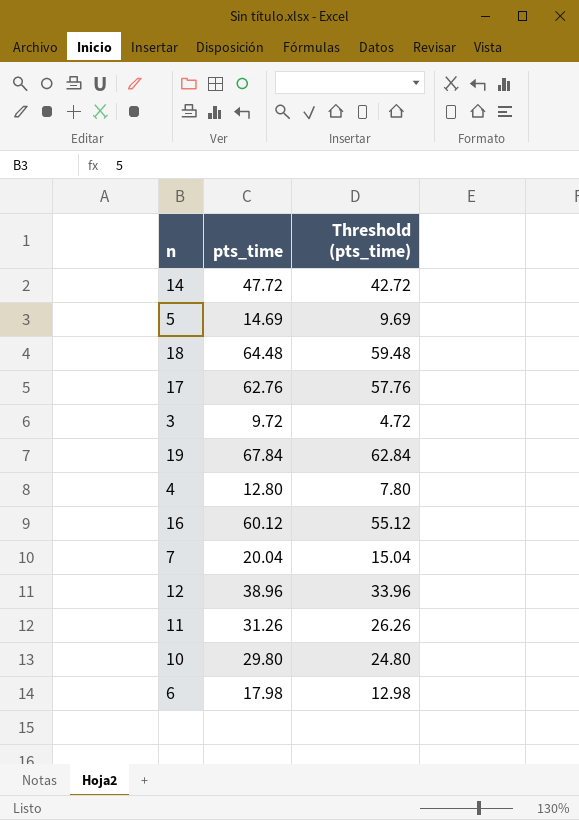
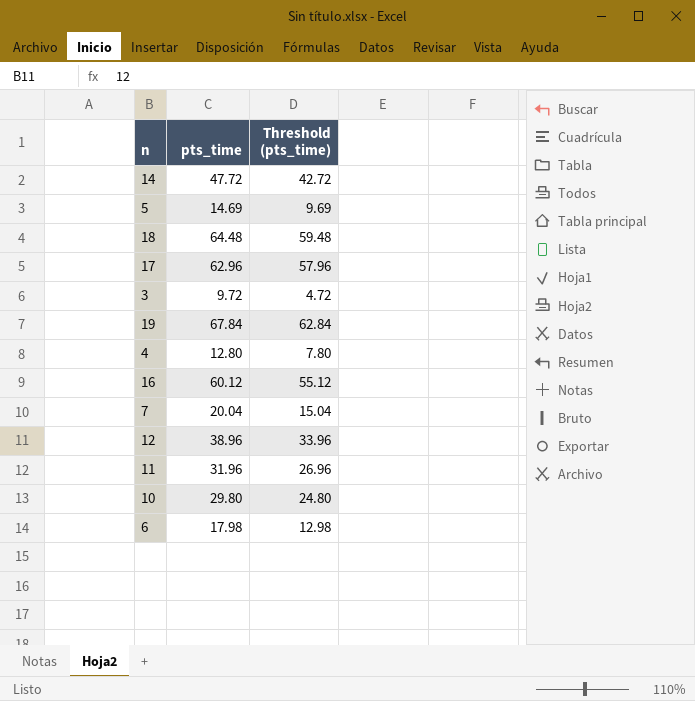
17 | pts_time: 62.76 -> 62.96
17 | Threshold (pts_time): 57.76 -> 57.96
11 | pts_time: 31.26 -> 31.96
11 | Threshold (pts_time): 26.26 -> 26.96

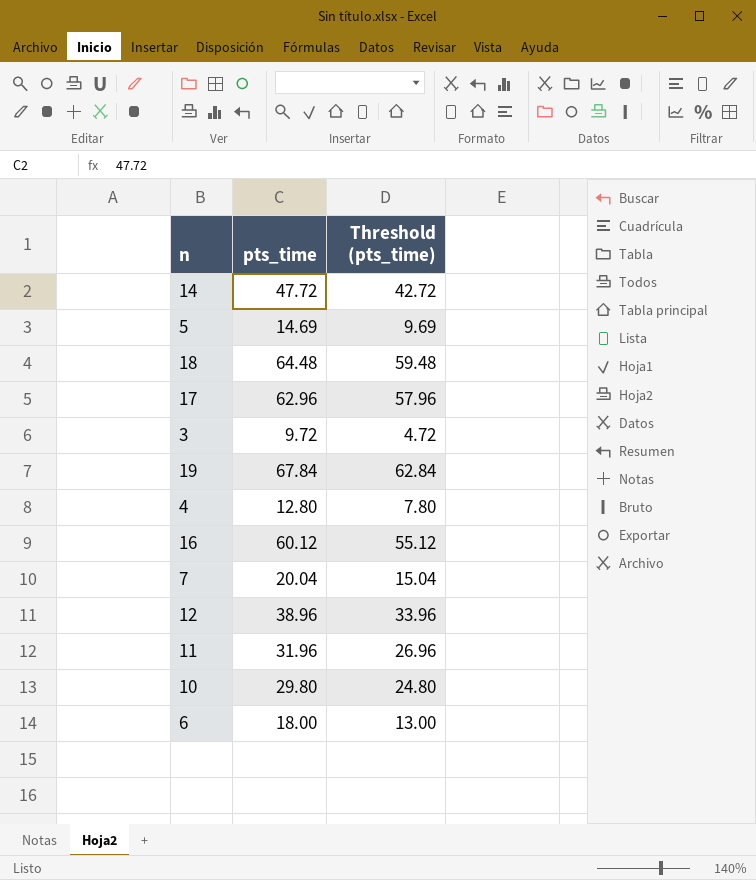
6 | pts_time: 17.98 -> 18.00
6 | Threshold (pts_time): 12.98 -> 13.00

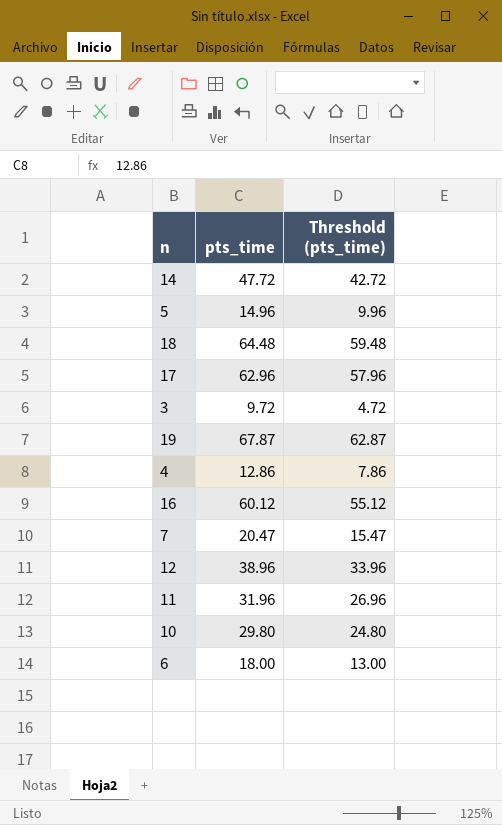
5 | pts_time: 14.69 -> 14.96
5 | Threshold (pts_time): 9.69 -> 9.96
19 | pts_time: 67.84 -> 67.87
19 | Threshold (pts_time): 62.84 -> 62.87
4 | pts_time: 12.80 -> 12.86
4 | Threshold (pts_time): 7.80 -> 7.86
7 | pts_time: 20.04 -> 20.47
7 | Threshold (pts_time): 15.04 -> 15.47

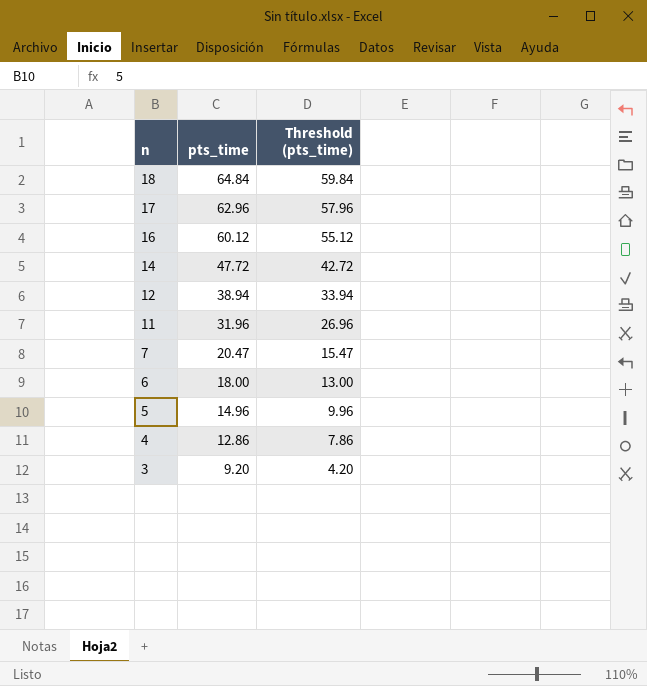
row order: none -> n descending
row 19: 67.87 | 62.87 -> none
row 10: 29.80 | 24.80 -> none
18 | pts_time: 64.48 -> 64.84
18 | Threshold (pts_time): 59.48 -> 59.84
12 | pts_time: 38.96 -> 38.94
12 | Threshold (pts_time): 33.96 -> 33.94
3 | pts_time: 9.72 -> 9.20
3 | Threshold (pts_time): 4.72 -> 4.20

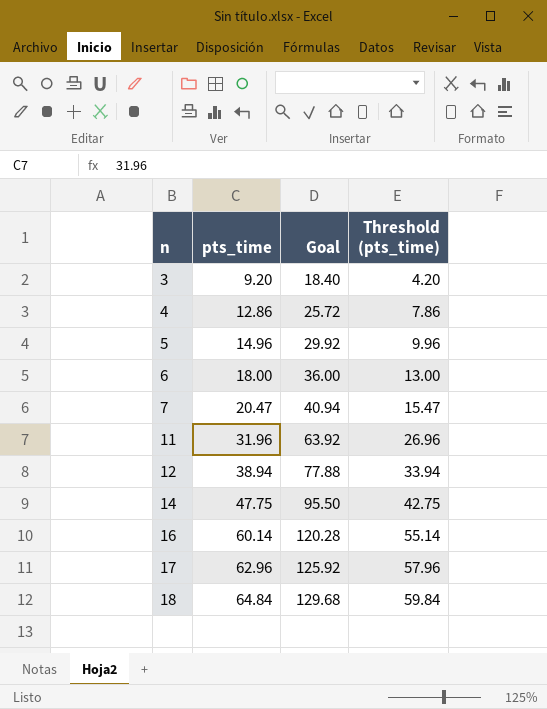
row order: n descending -> n ascending
column Goal | formula: none -> [pts_time] * 2
14 | pts_time: 47.72 -> 47.75
14 | Threshold (pts_time): 42.72 -> 42.75
16 | pts_time: 60.12 -> 60.14
16 | Threshold (pts_time): 55.12 -> 55.14

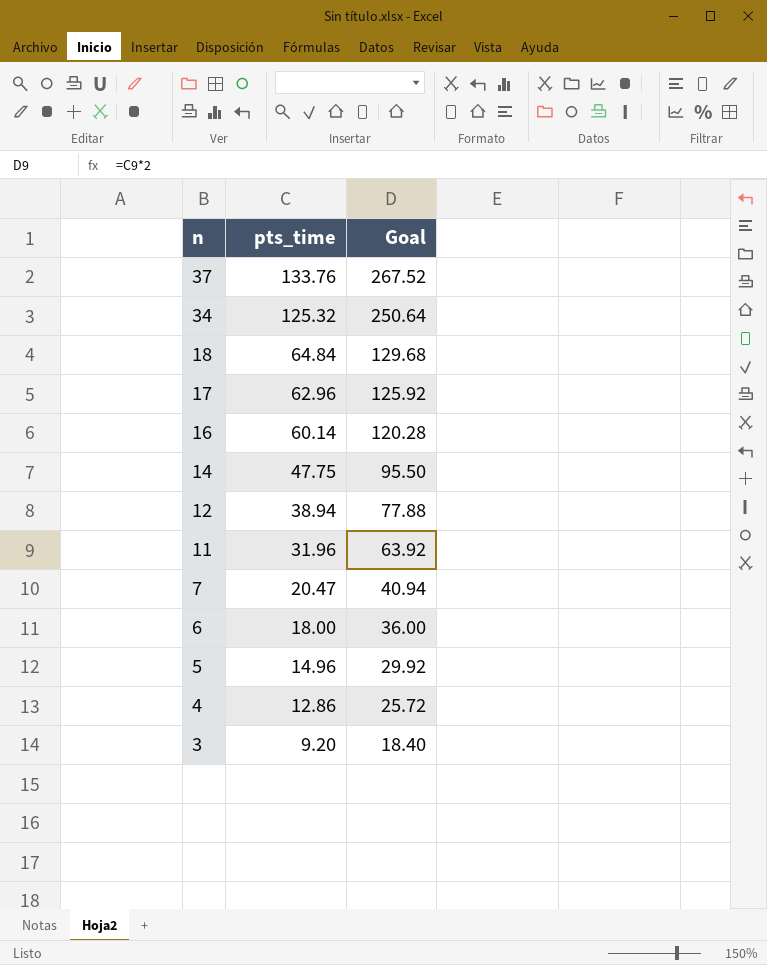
row order: n ascending -> n descending
column Threshold (pts_time) | formula: [pts_time] - 5 -> none
row 37: none -> 133.76 | 267.52
row 34: none -> 125.32 | 250.64

